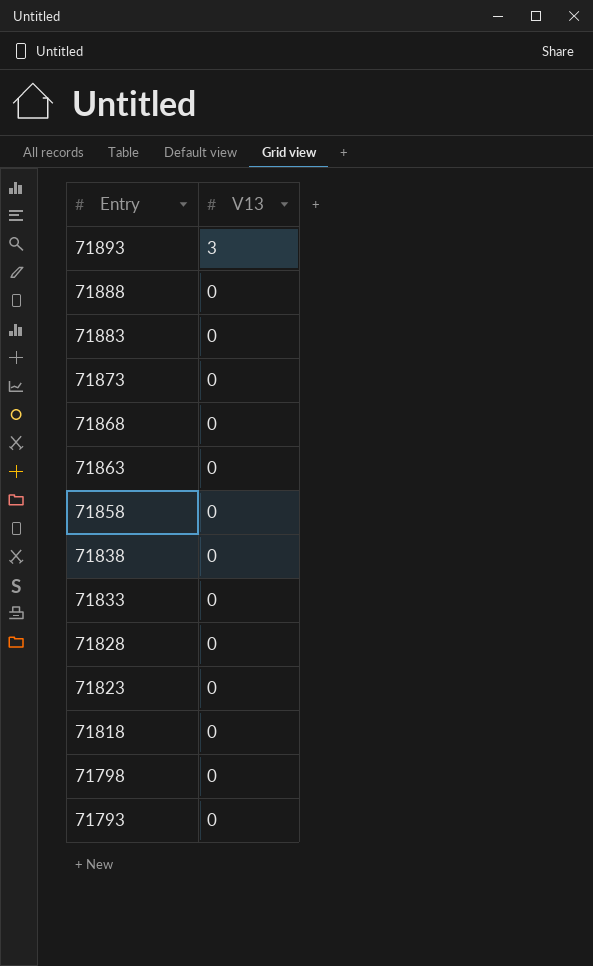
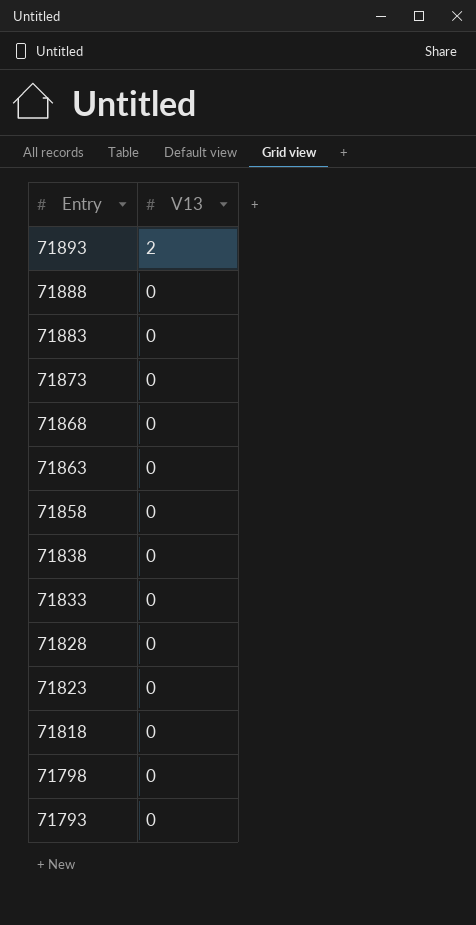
71893 | V13: 3 -> 2

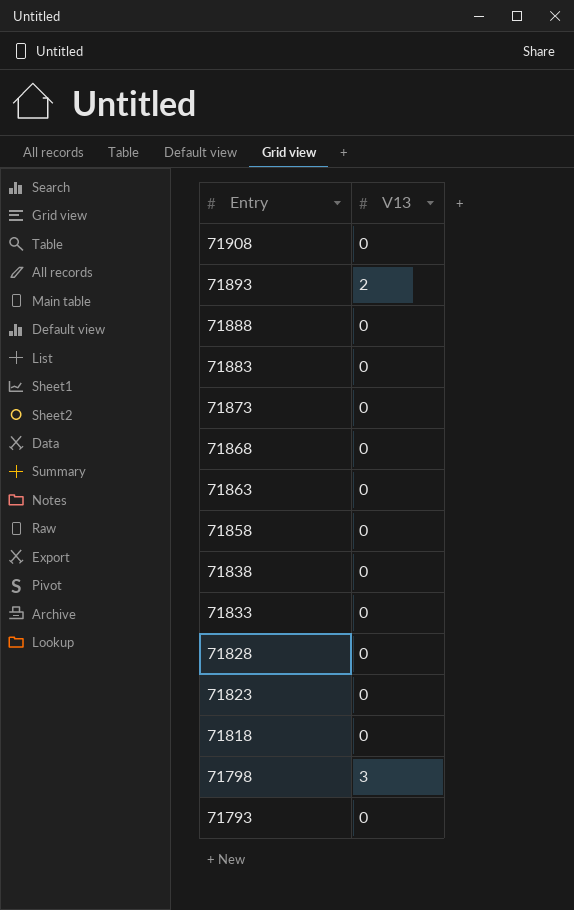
row 71908: none -> 0
71798 | V13: 0 -> 3

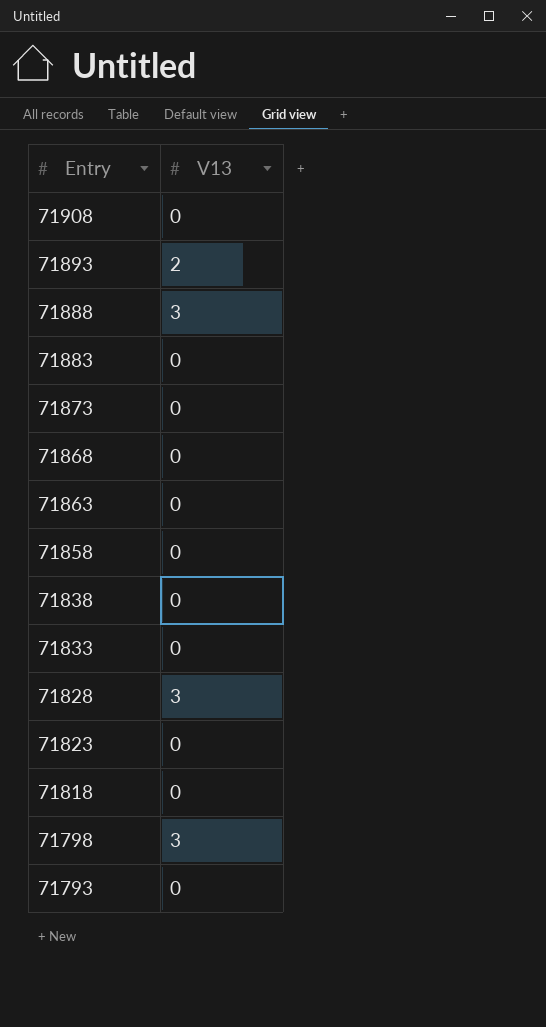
71888 | V13: 0 -> 3
71828 | V13: 0 -> 3

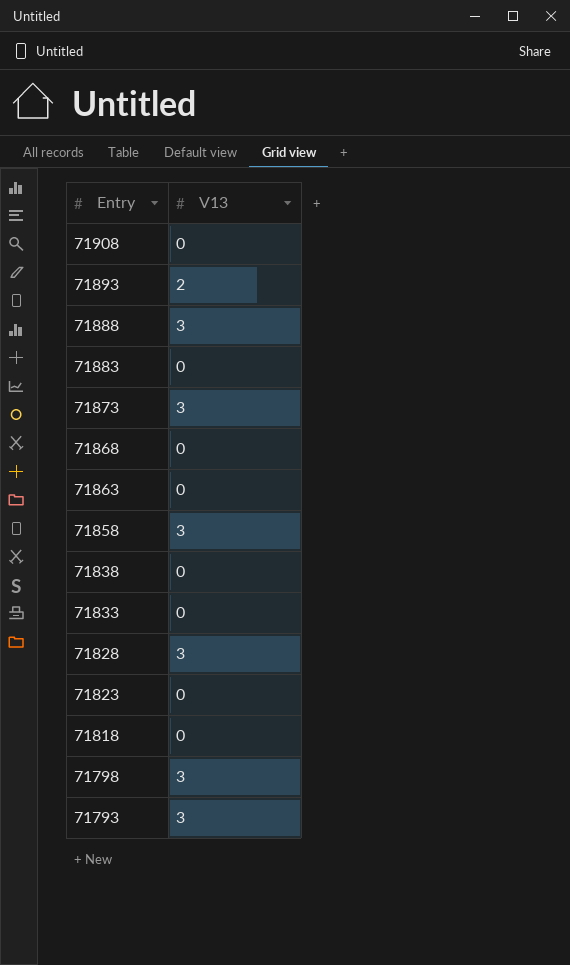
71873 | V13: 0 -> 3
71858 | V13: 0 -> 3
71793 | V13: 0 -> 3

